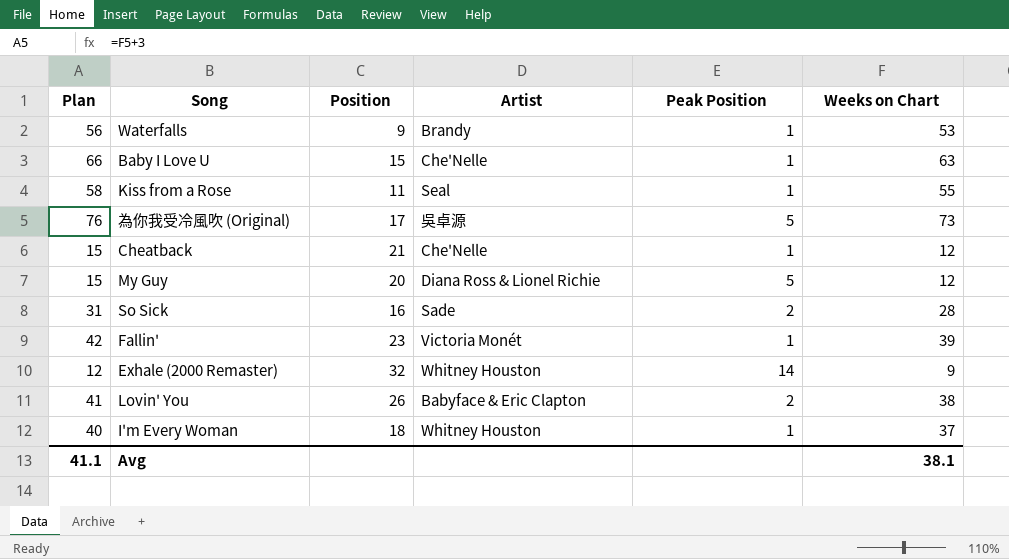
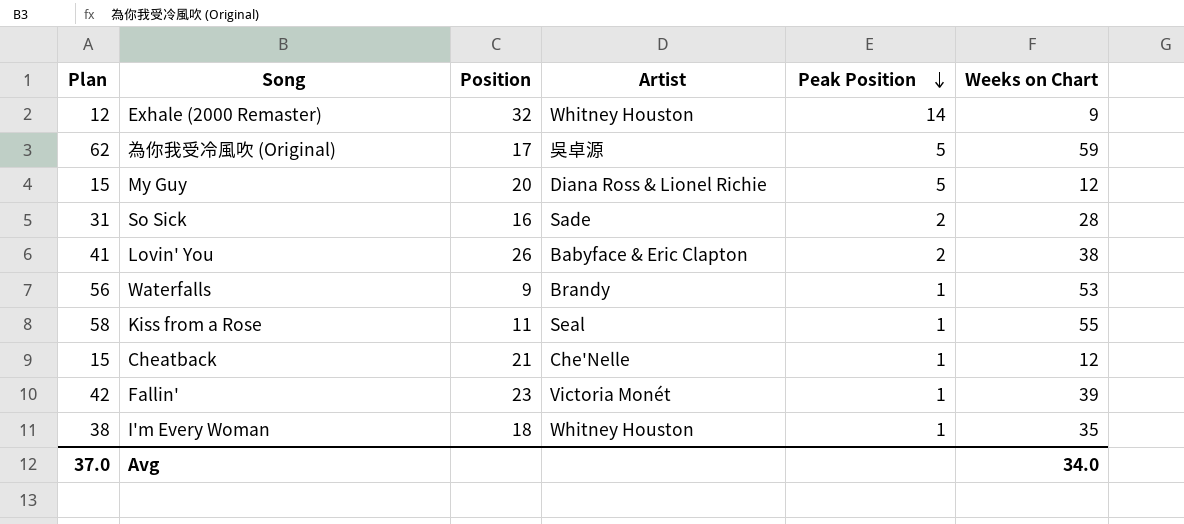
row order: none -> Peak Position descending
row Baby I Love U: 66 | 15 | Che'Nelle | 1 | 63 -> none
為你我受冷風吹 (Original) | Plan: 76 -> 62
為你我受冷風吹 (Original) | Weeks on Chart: 73 -> 59
I'm Every Woman | Plan: 40 -> 38
I'm Every Woman | Weeks on Chart: 37 -> 35
Avg | Plan: 41.1 -> 37.0
Avg | Weeks on Chart: 38.1 -> 34.0

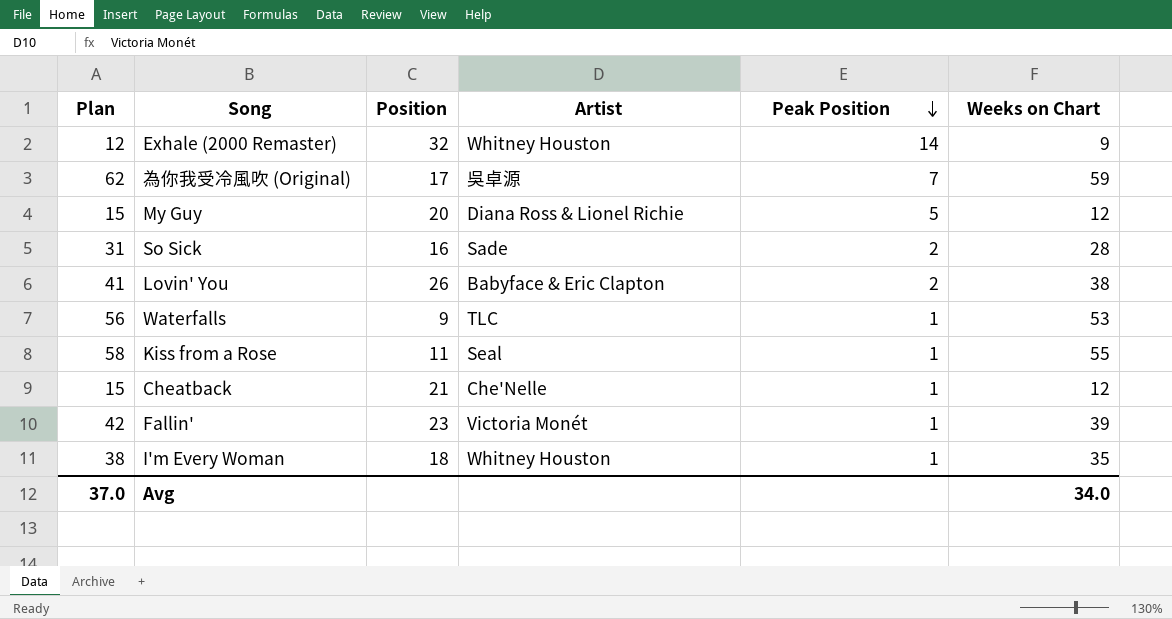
為你我受冷風吹 (Original) | Peak Position: 5 -> 7
Waterfalls | Artist: Brandy -> TLC

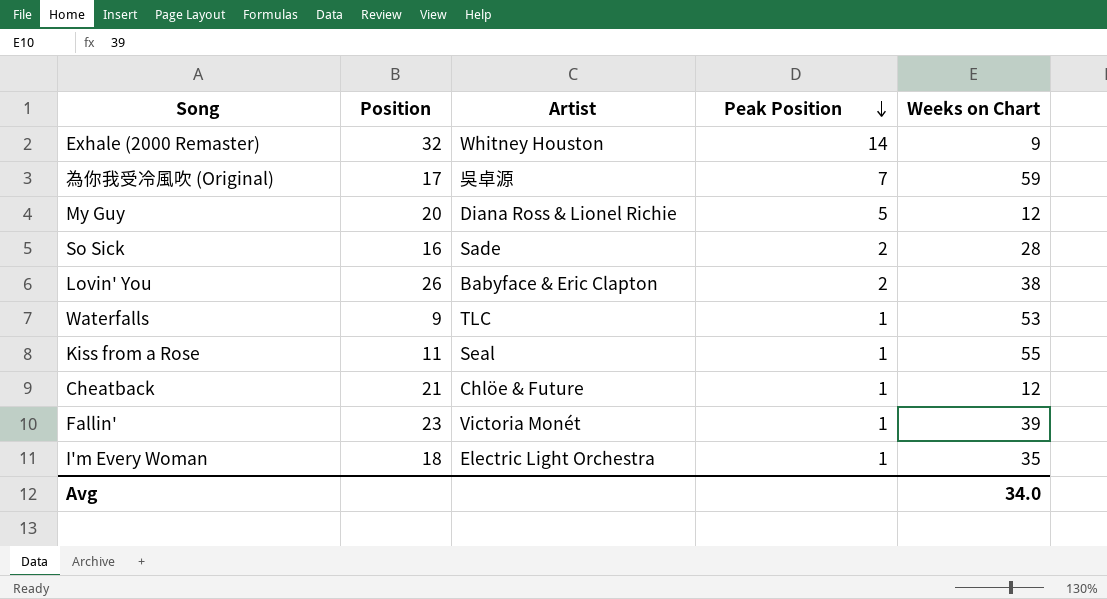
column Plan | formula: [Weeks on Chart] + 3 -> none
Cheatback | Artist: Che'Nelle -> Chlöe & Future
I'm Every Woman | Artist: Whitney Houston -> Electric Light Orchestra

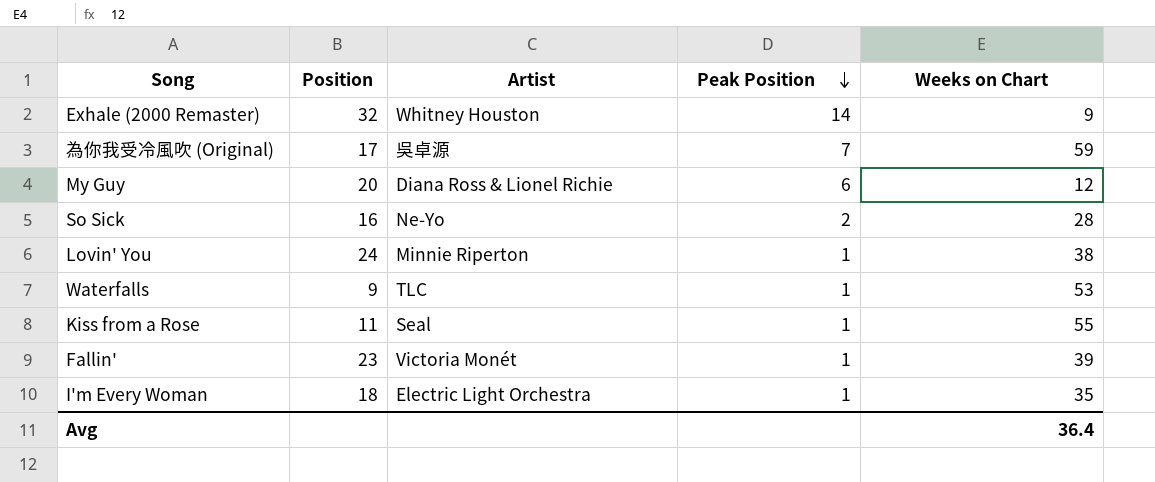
row Cheatback: 21 | Chlöe & Future | 1 | 12 -> none
My Guy | Peak Position: 5 -> 6
So Sick | Artist: Sade -> Ne-Yo
Lovin' You | Position: 26 -> 24
Lovin' You | Artist: Babyface & Eric Clapton -> Minnie Riperton
Lovin' You | Peak Position: 2 -> 1
Avg | Weeks on Chart: 34.0 -> 36.4

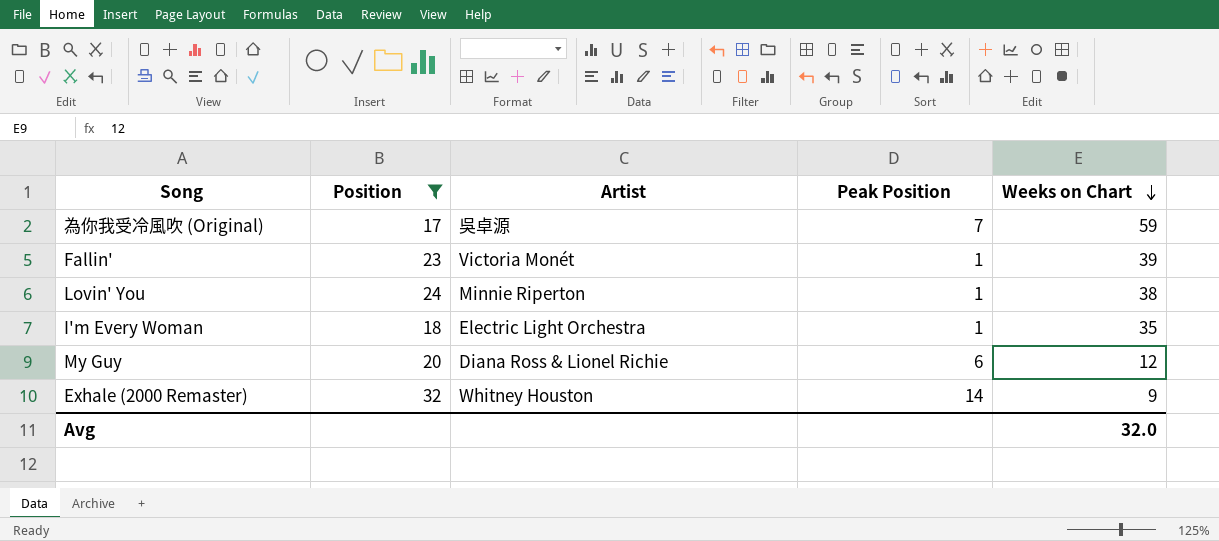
filter: none -> Position >= 17
row order: Peak Position descending -> Weeks on Chart descending
Avg | Weeks on Chart: 36.4 -> 32.0

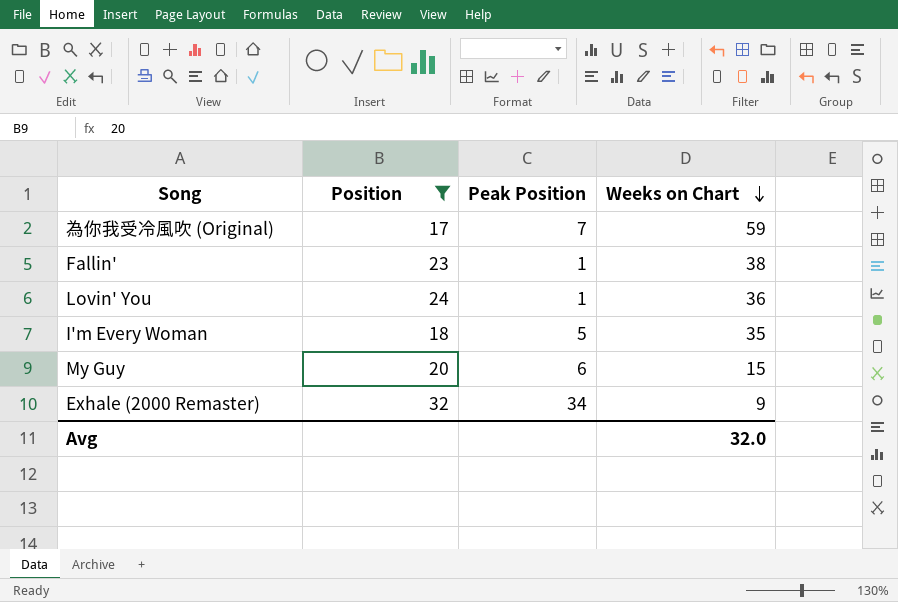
column Artist | position: 3 -> none
Fallin' | Weeks on Chart: 39 -> 38
Lovin' You | Weeks on Chart: 38 -> 36
I'm Every Woman | Peak Position: 1 -> 5
My Guy | Weeks on Chart: 12 -> 15
Exhale (2000 Remaster) | Peak Position: 14 -> 34

